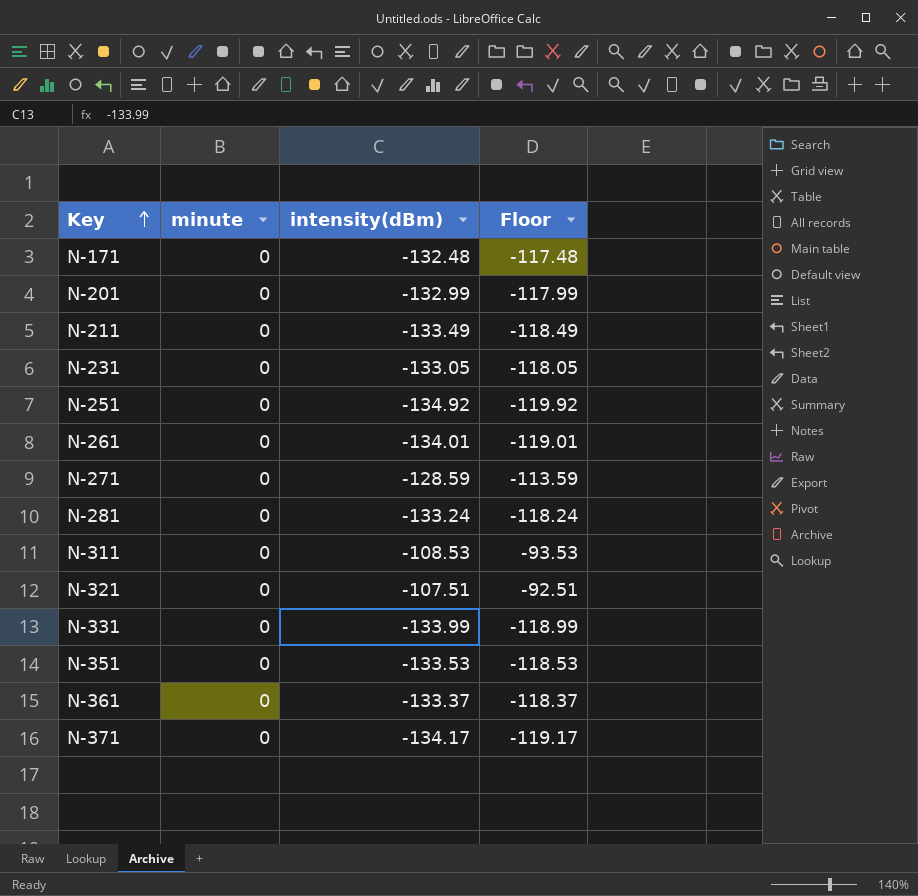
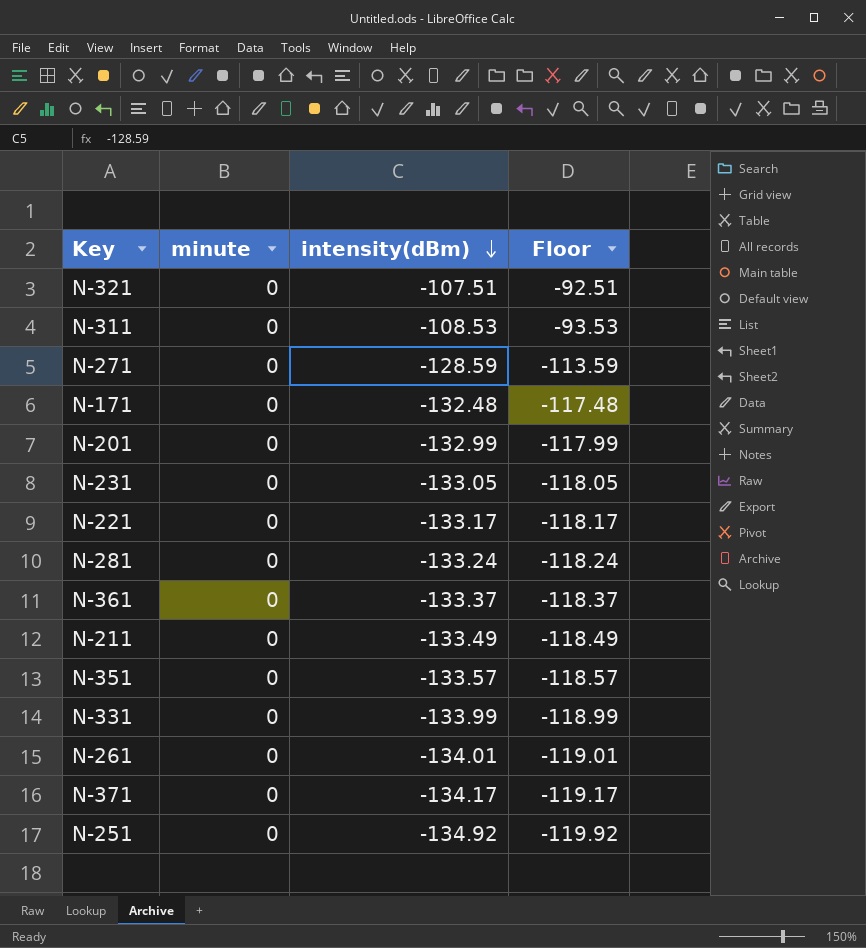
row order: Key ascending -> intensity(dBm) descending
row N-221: none -> 0 | -133.17 | -118.17
N-351 | intensity(dBm): -133.53 -> -133.57
N-351 | Floor: -118.53 -> -118.57

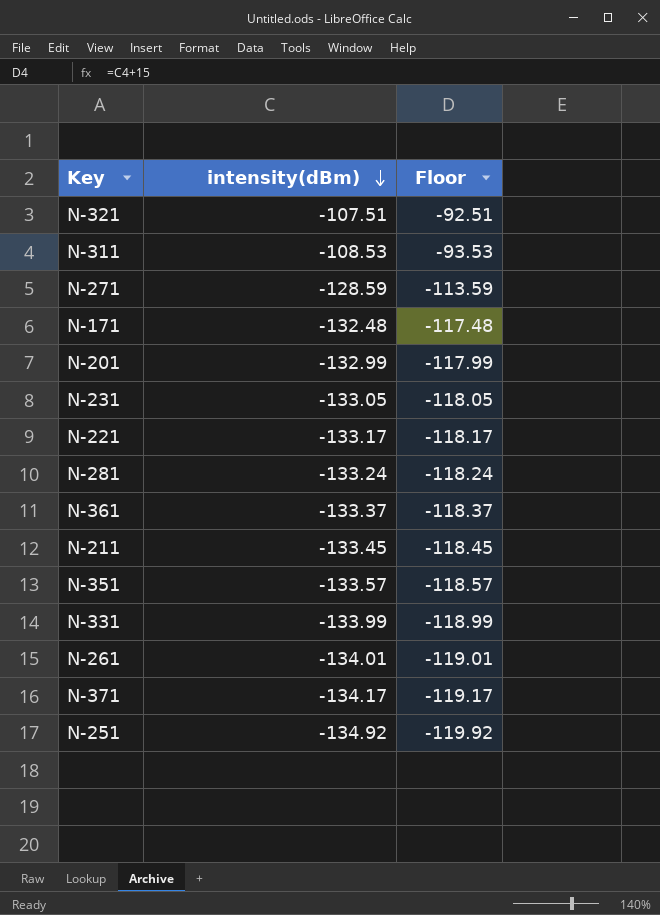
column minute | position: 2 -> none
N-211 | intensity(dBm): -133.49 -> -133.45
N-211 | Floor: -118.49 -> -118.45

